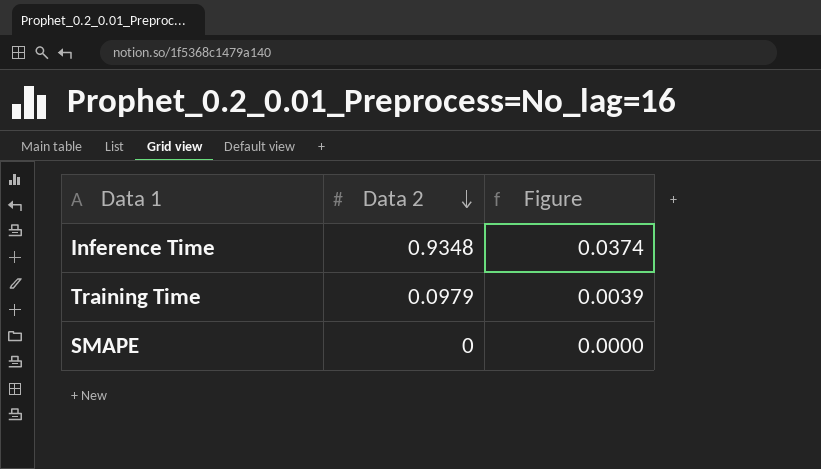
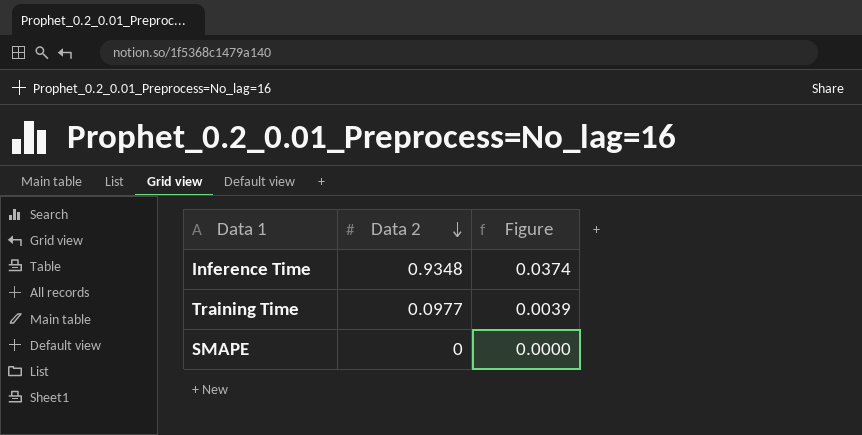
Training Time | Data 2: 0.0979 -> 0.0977

